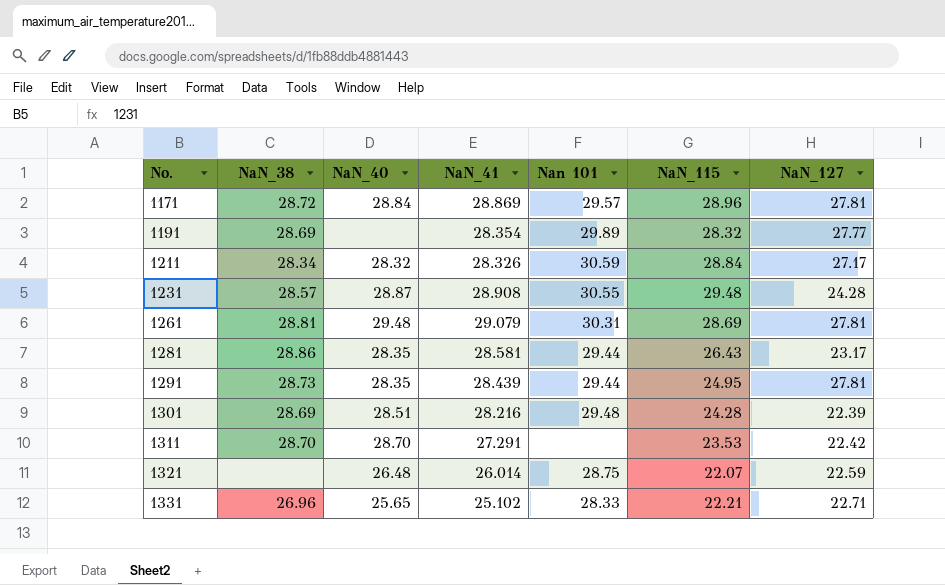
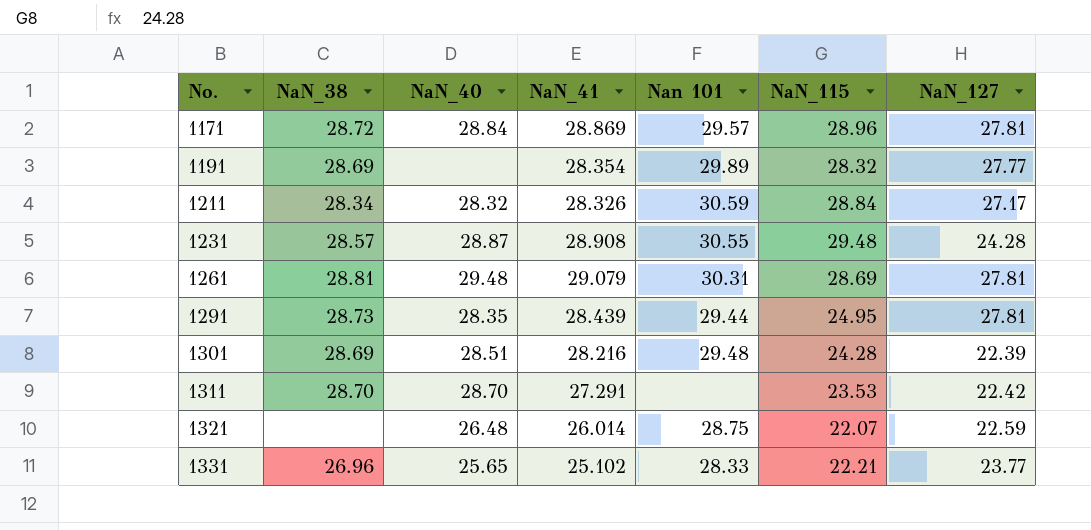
row 1281: 28.86 | 28.35 | 28.581 | 29.44 | 26.43 | 23.17 -> none
1331 | NaN_127: 22.71 -> 23.77

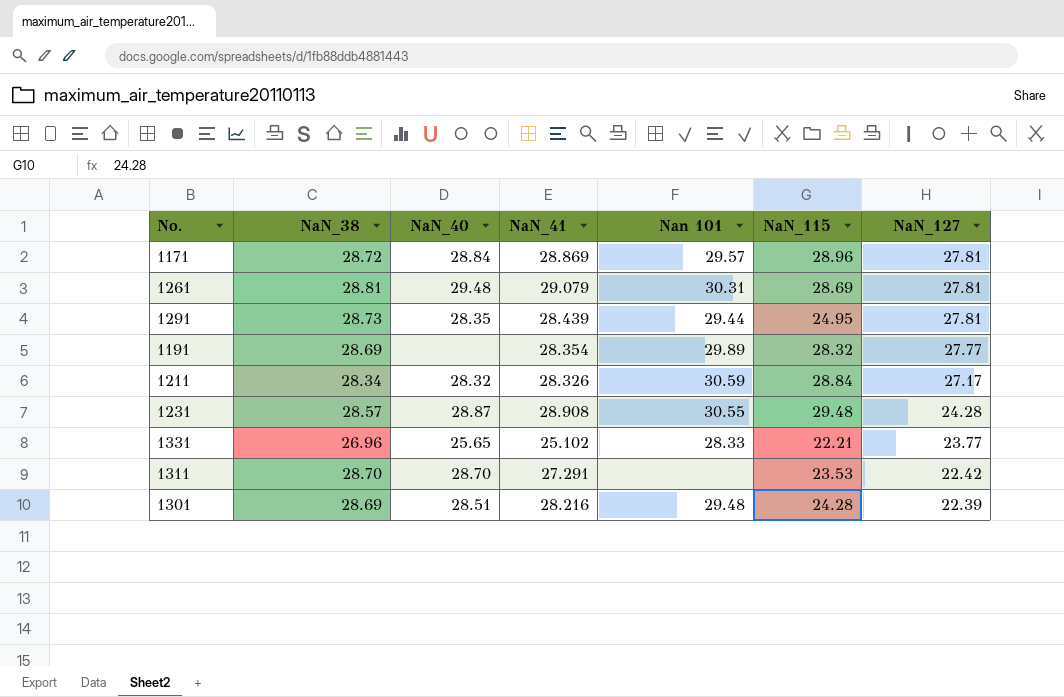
row order: No. ascending -> NaN_127 descending
row 1321: none | 26.48 | 26.014 | 28.75 | 22.07 | 22.59 -> none

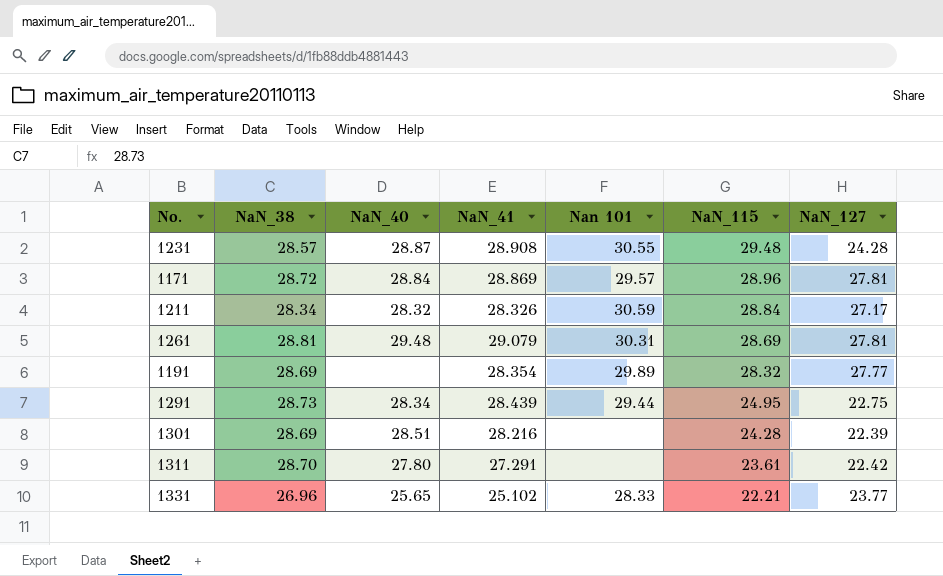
row order: NaN_127 descending -> NaN_115 descending
1291 | NaN_40: 28.35 -> 28.34
1291 | NaN_127: 27.81 -> 22.75
1301 | Nan 101: 29.48 -> none
1311 | NaN_40: 28.70 -> 27.80
1311 | NaN_115: 23.53 -> 23.61

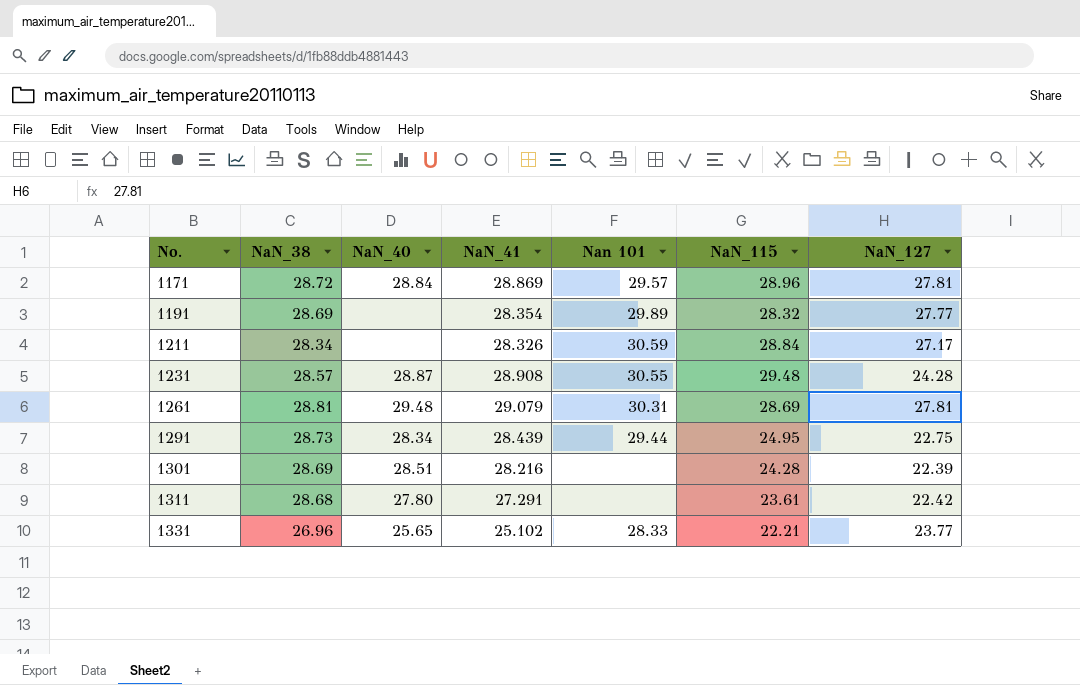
row order: NaN_115 descending -> No. ascending
1211 | NaN_40: 28.32 -> none
1311 | NaN_38: 28.70 -> 28.68

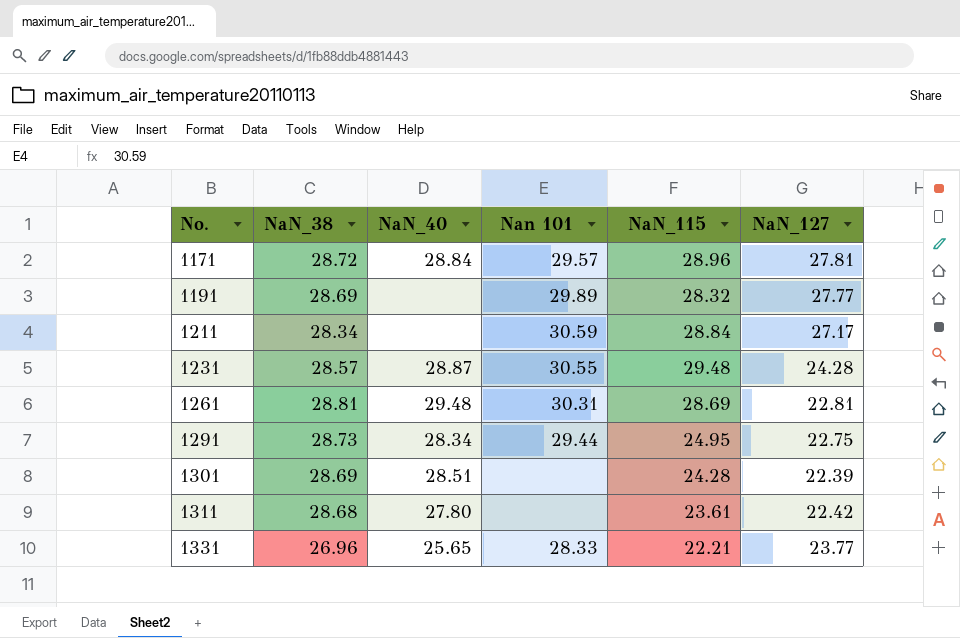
column NaN_41 | position: 4 -> none
1261 | NaN_127: 27.81 -> 22.81

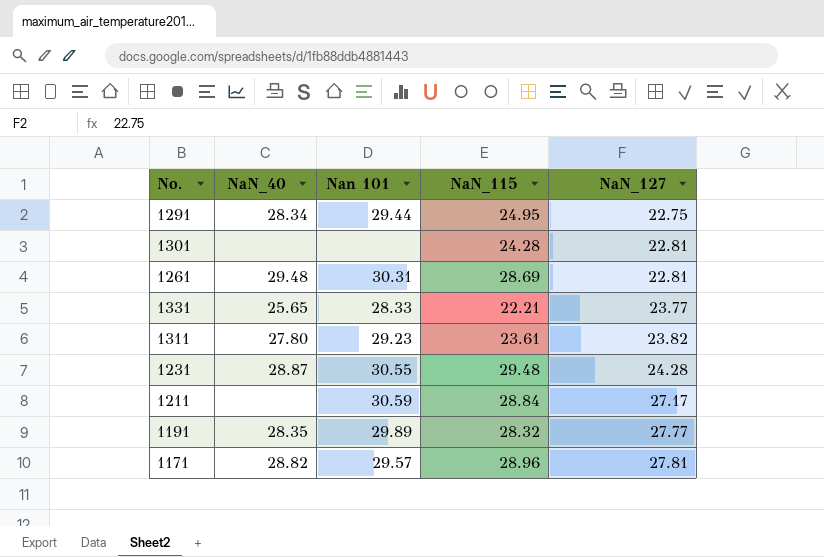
row order: No. ascending -> NaN_127 ascending
column NaN_38 | position: 2 -> none
1301 | NaN_40: 28.51 -> none
1301 | NaN_127: 22.39 -> 22.81
1311 | Nan 101: none -> 29.23
1311 | NaN_127: 22.42 -> 23.82
1191 | NaN_40: none -> 28.35
1171 | NaN_40: 28.84 -> 28.82

